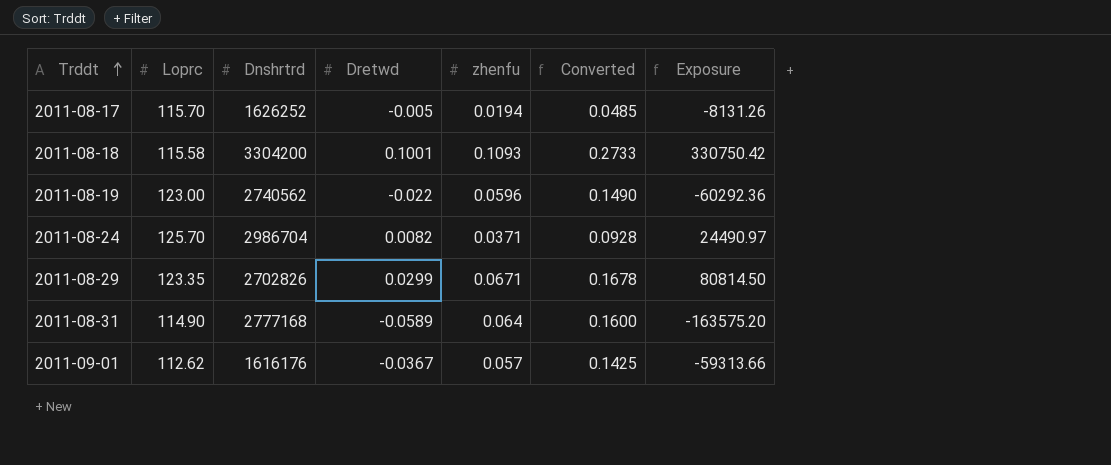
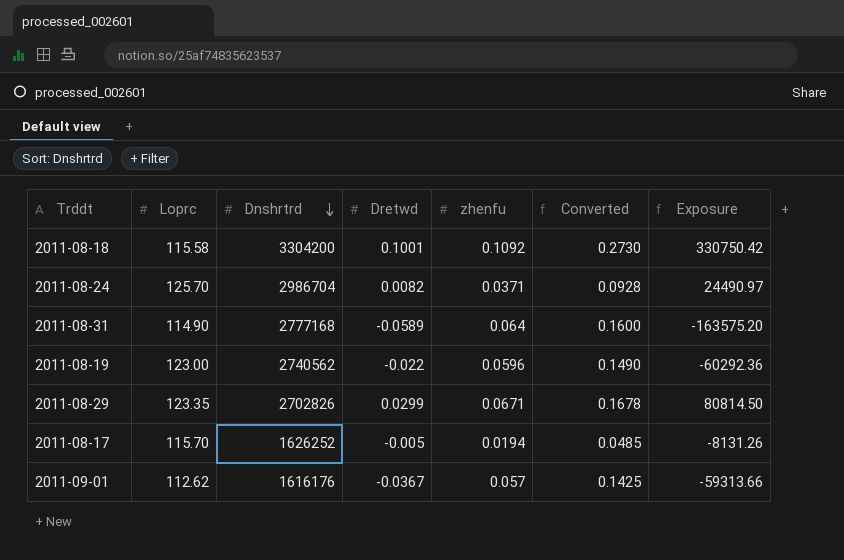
row order: Trddt ascending -> Dnshrtrd descending
2011-08-18 | zhenfu: 0.1093 -> 0.1092
2011-08-18 | Converted: 0.2733 -> 0.2730

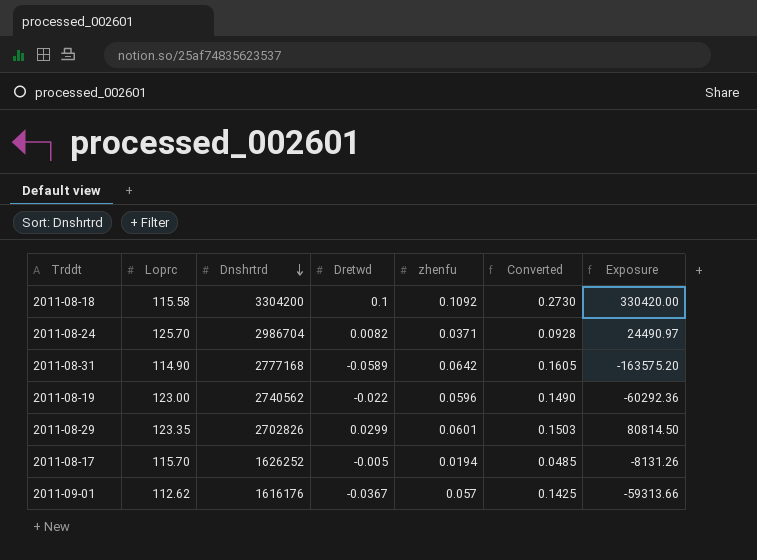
2011-08-18 | Dretwd: 0.1001 -> 0.1
2011-08-18 | Exposure: 330750.42 -> 330420.00
2011-08-31 | zhenfu: 0.064 -> 0.0642
2011-08-31 | Converted: 0.1600 -> 0.1605
2011-08-29 | zhenfu: 0.0671 -> 0.0601
2011-08-29 | Converted: 0.1678 -> 0.1503

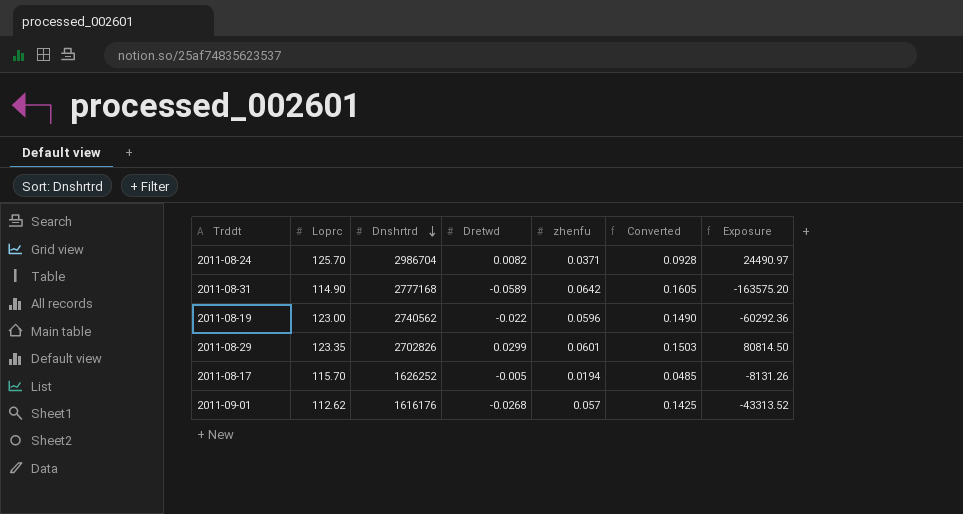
row 2011-08-18: 115.58 | 3304200 | 0.1 | 0.1092 | 0.2730 | 330420.00 -> none
2011-09-01 | Dretwd: -0.0367 -> -0.0268
2011-09-01 | Exposure: -59313.66 -> -43313.52

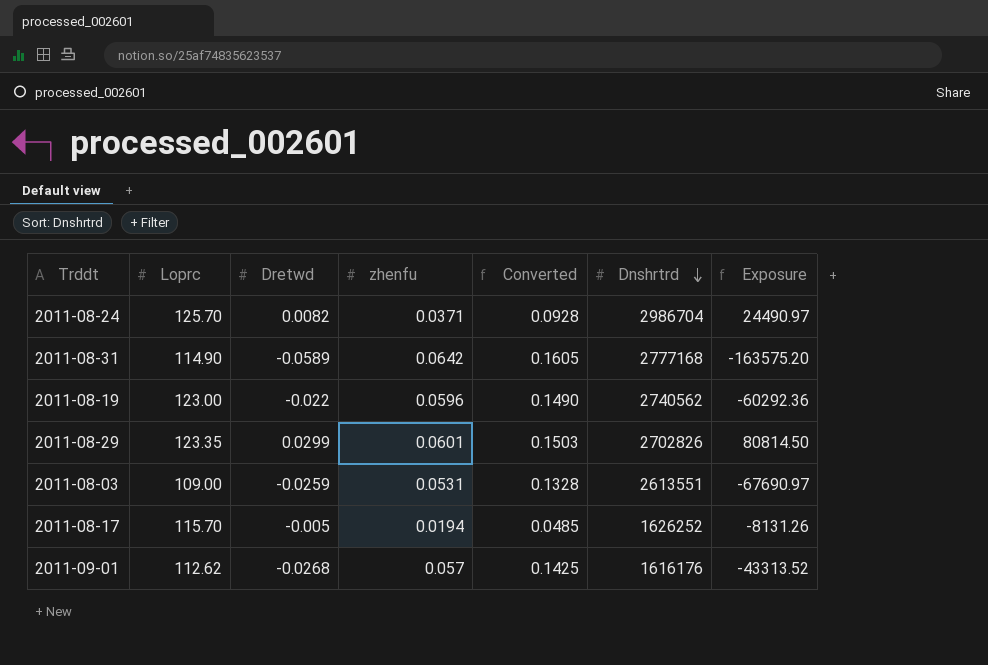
column Dnshrtrd | position: 3 -> 6
row 2011-08-03: none -> 109.00 | -0.0259 | 0.0531 | 0.1328 | 2613551 | -67690.97

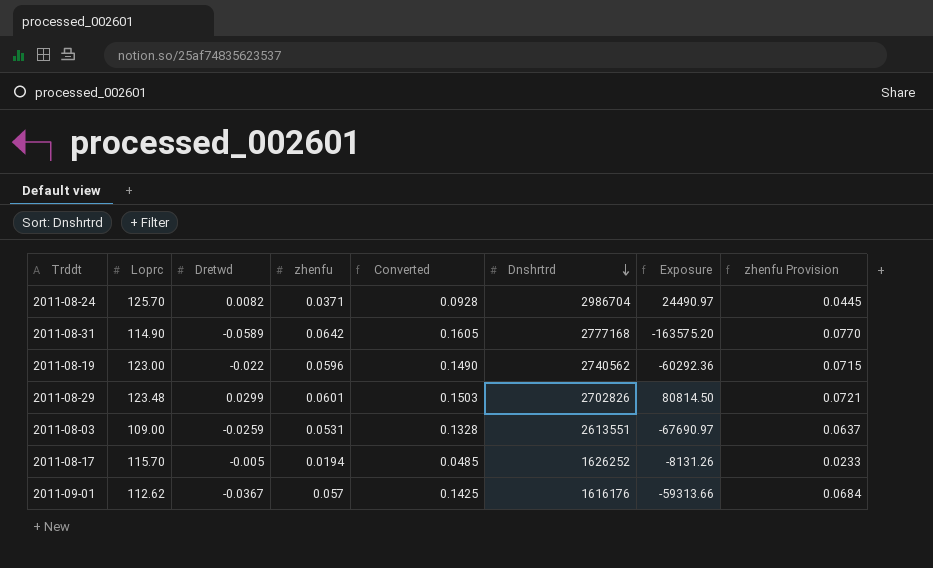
column zhenfu Provision | formula: none -> [zhenfu] * 1.2
2011-08-29 | Loprc: 123.35 -> 123.48
2011-09-01 | Dretwd: -0.0268 -> -0.0367
2011-09-01 | Exposure: -43313.52 -> -59313.66

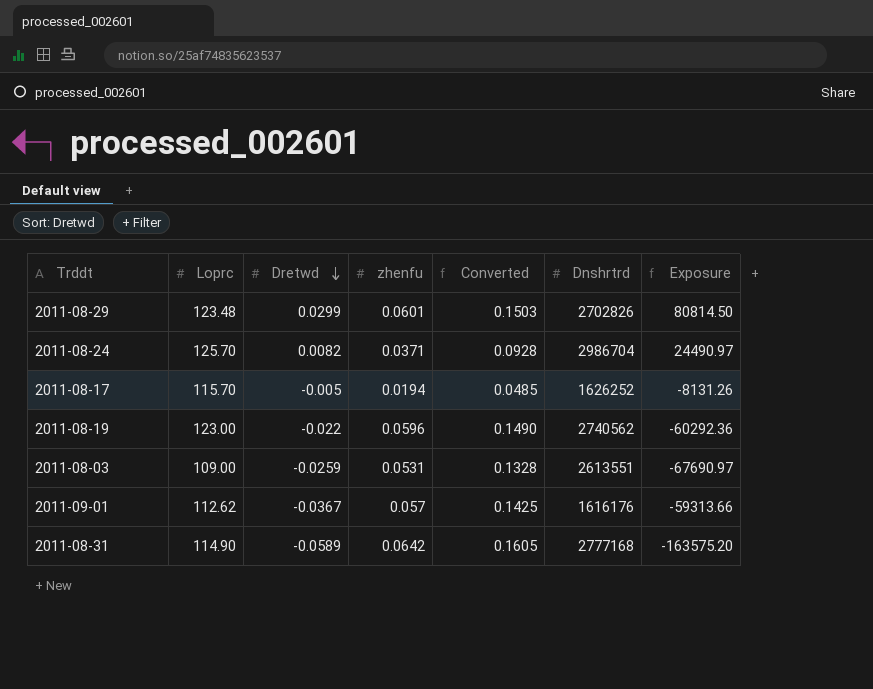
row order: Dnshrtrd descending -> Dretwd descending
column zhenfu Provision | formula: [zhenfu] * 1.2 -> none

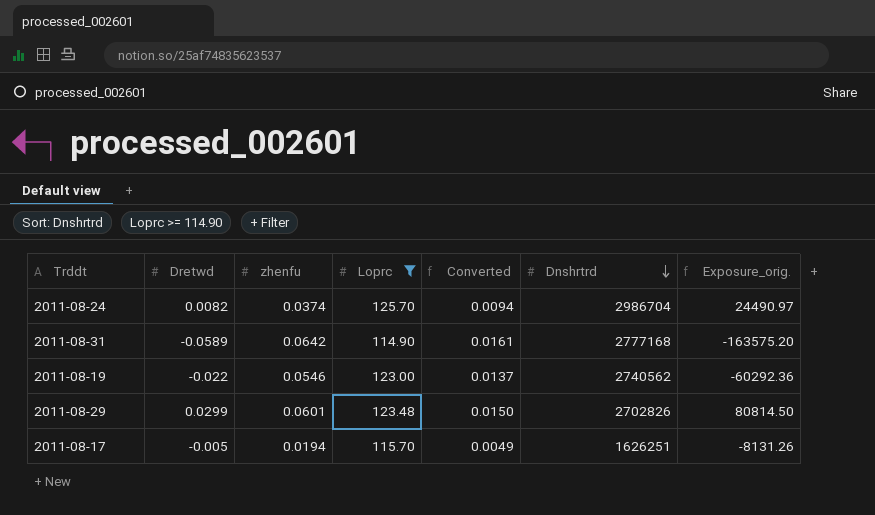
filter: none -> Loprc >= 114.90
row order: Dretwd descending -> Dnshrtrd descending
column Loprc | position: 2 -> 4
column Converted | formula: [zhenfu] * 2.5 -> [zhenfu] * 0.25
column name: Exposure -> Exposure_orig.
2011-08-24 | zhenfu: 0.0371 -> 0.0374
2011-08-19 | zhenfu: 0.0596 -> 0.0546
2011-08-17 | Dnshrtrd: 1626252 -> 1626251

